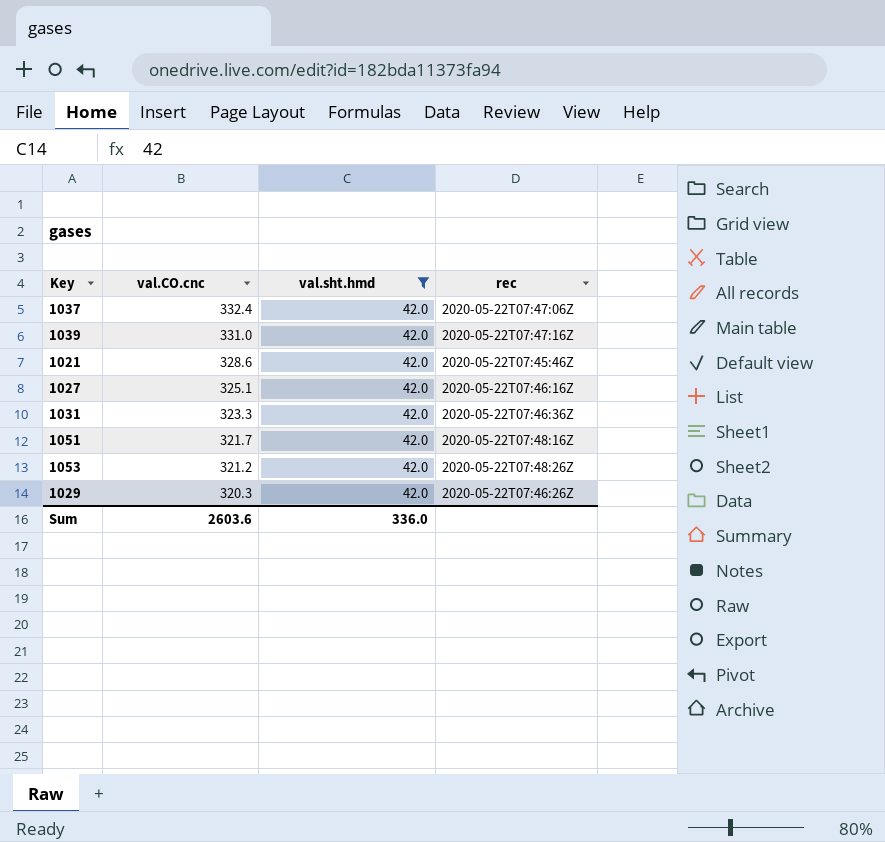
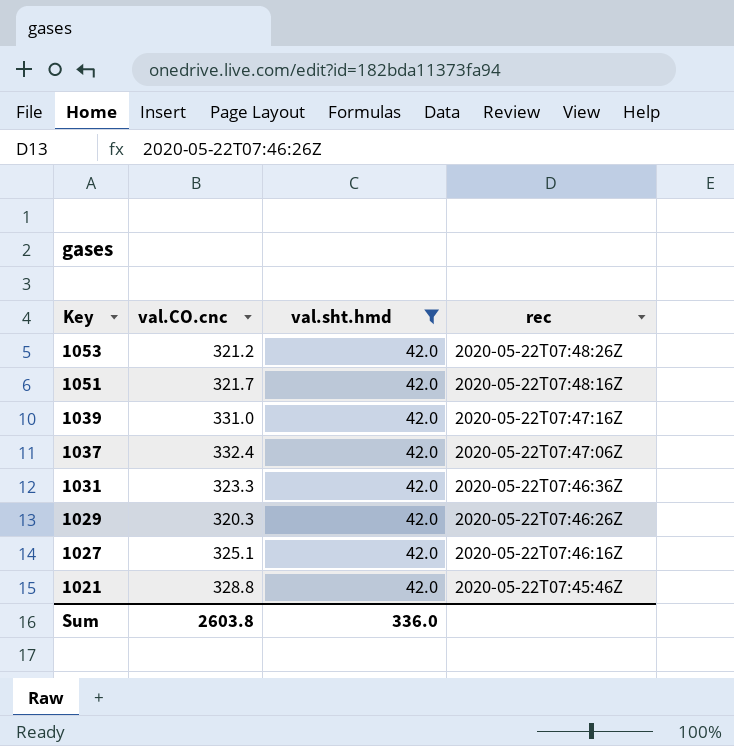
row order: val.CO.cnc descending -> Key descending
1021 | val.CO.cnc: 328.6 -> 328.8
Sum | val.CO.cnc: 2603.6 -> 2603.8

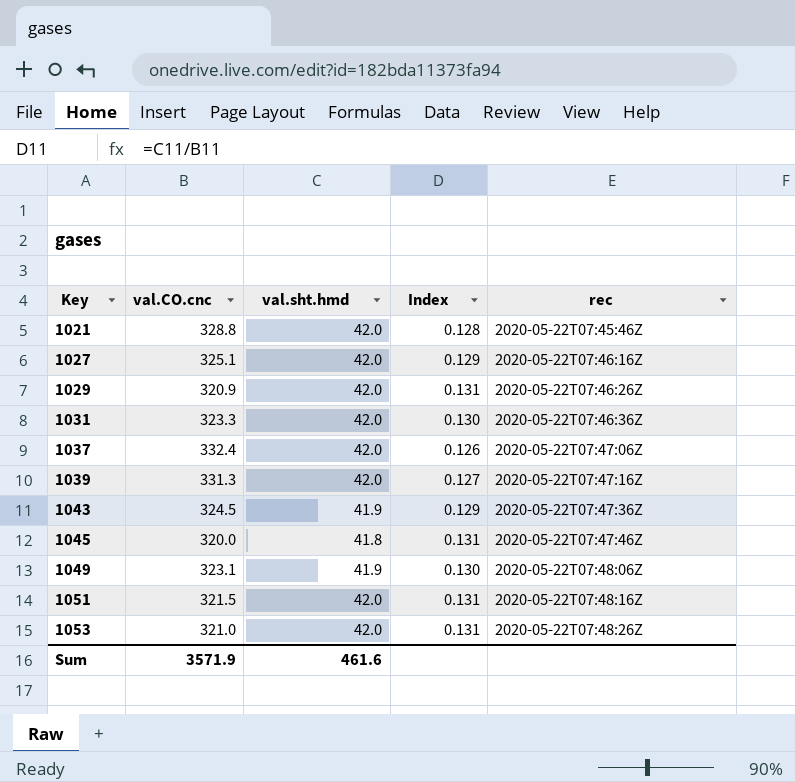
filter: val.sht.hmd = 42.0 -> none
row order: Key descending -> Key ascending
column Index | formula: none -> [val.sht.hmd] / [val.CO.cnc]
1029 | val.CO.cnc: 320.3 -> 320.9
1039 | val.CO.cnc: 331.0 -> 331.3
1051 | val.CO.cnc: 321.7 -> 321.5
1053 | val.CO.cnc: 321.2 -> 321.0
Sum | val.CO.cnc: 2603.8 -> 3571.9
Sum | val.sht.hmd: 336.0 -> 461.6

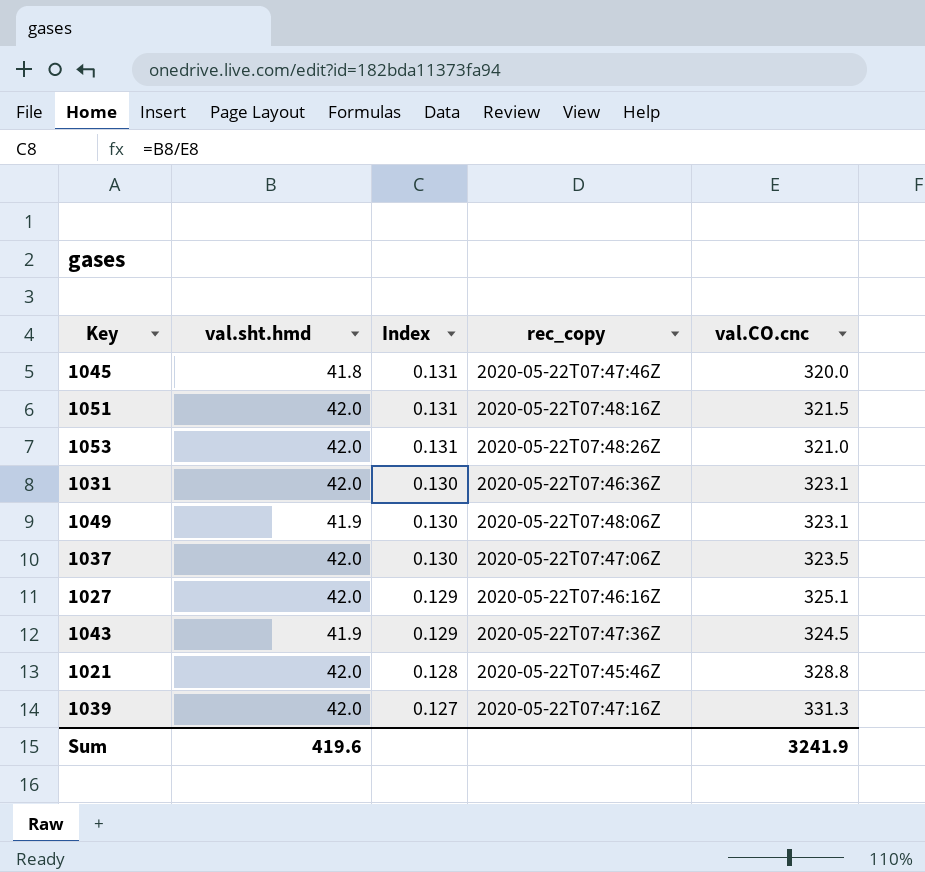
row order: Key ascending -> Index descending
column name: rec -> rec_copy
column val.CO.cnc | position: 2 -> 5
row 1029: 320.9 | 42.0 | 0.131 | 2020-05-22T07:46:26Z -> none
1031 | val.CO.cnc: 323.3 -> 323.1
1037 | Index: 0.126 -> 0.130
1037 | val.CO.cnc: 332.4 -> 323.5
Sum | val.sht.hmd: 461.6 -> 419.6
Sum | val.CO.cnc: 3571.9 -> 3241.9

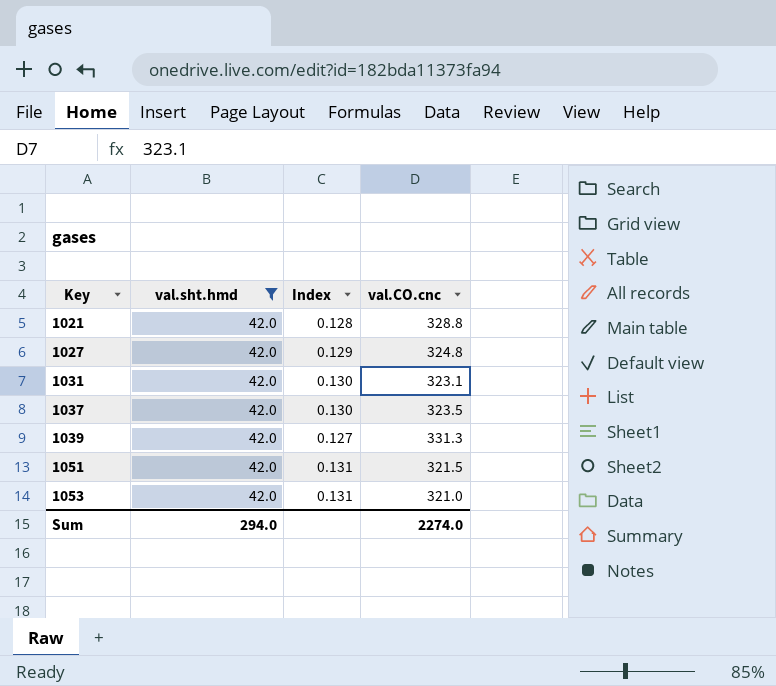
filter: none -> val.sht.hmd = 42.0
row order: Index descending -> Key ascending
column rec_copy | position: 4 -> none
1027 | val.CO.cnc: 325.1 -> 324.8
Sum | val.sht.hmd: 419.6 -> 294.0
Sum | val.CO.cnc: 3241.9 -> 2274.0

